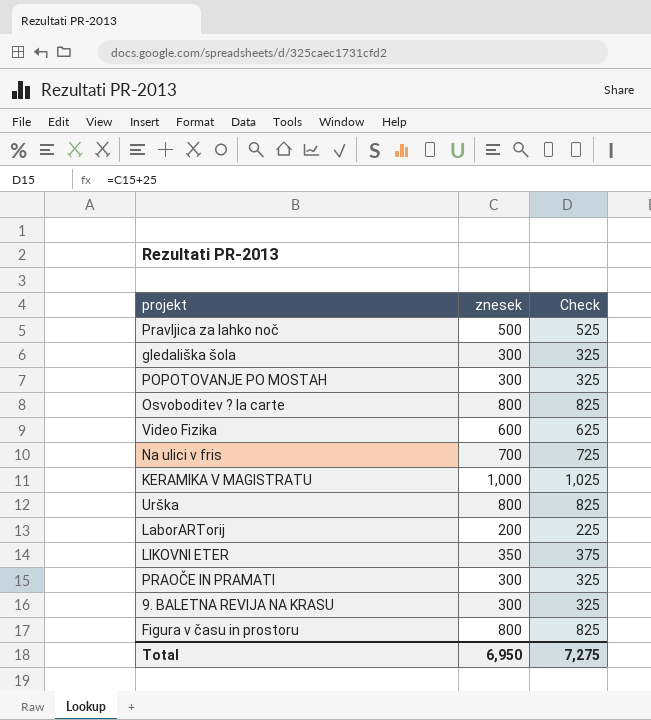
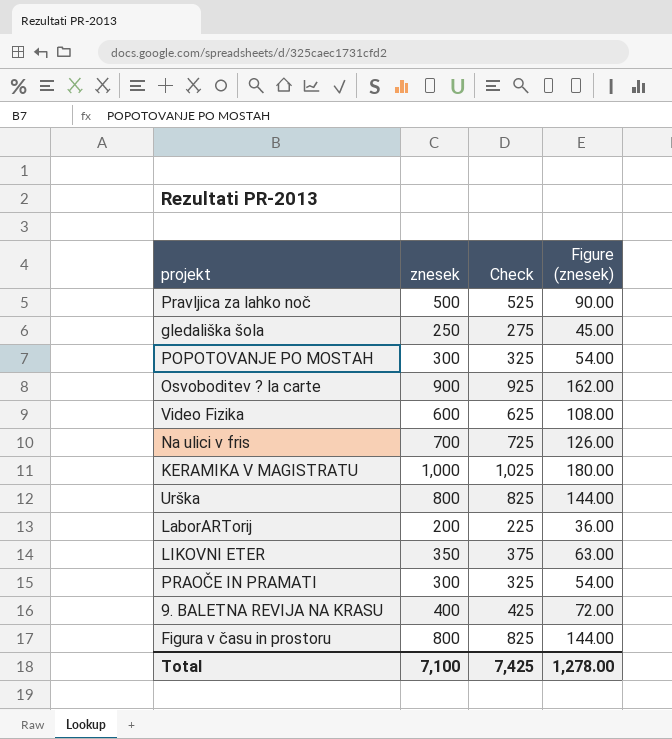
column Figure (znesek) | formula: none -> [znesek] * 0.18
gledališka šola | znesek: 300 -> 250
gledališka šola | Check: 325 -> 275
Osvoboditev ? la carte | znesek: 800 -> 900
Osvoboditev ? la carte | Check: 825 -> 925
9. BALETNA REVIJA NA KRASU | znesek: 300 -> 400
9. BALETNA REVIJA NA KRASU | Check: 325 -> 425
Total | znesek: 6,950 -> 7,100
Total | Check: 7,275 -> 7,425

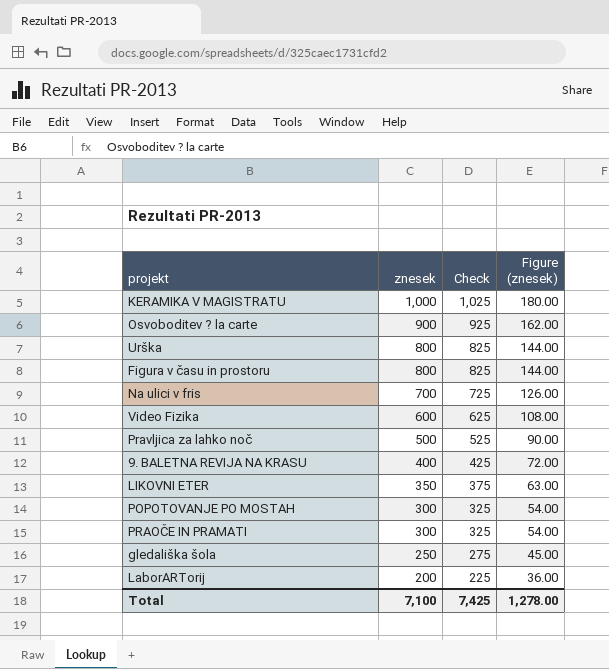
row order: none -> znesek descending

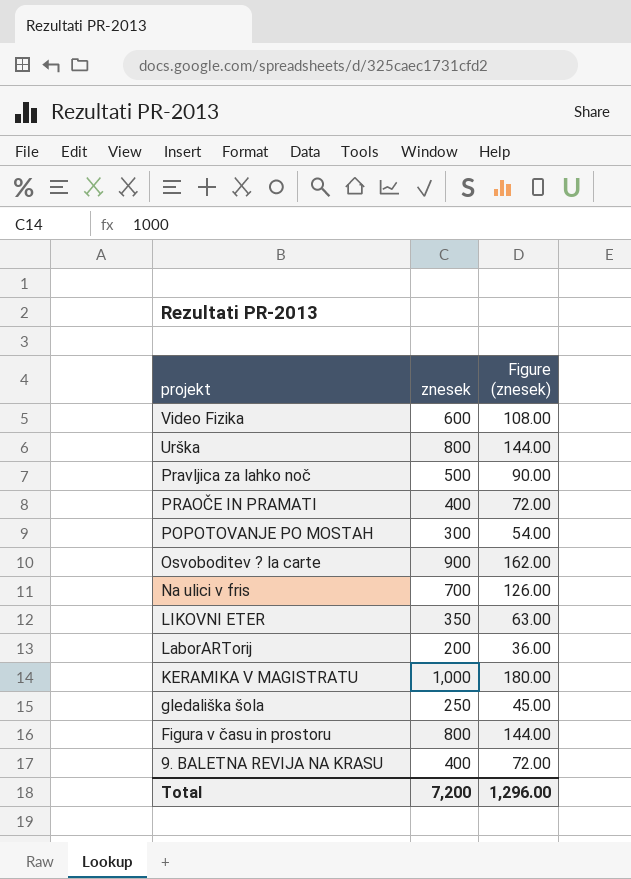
row order: znesek descending -> projekt descending
column Check | formula: [znesek] + 25 -> none
PRAOČE IN PRAMATI | znesek: 300 -> 400
PRAOČE IN PRAMATI | Figure (znesek): 54.00 -> 72.00
Total | znesek: 7,100 -> 7,200
Total | Figure (znesek): 1,278.00 -> 1,296.00

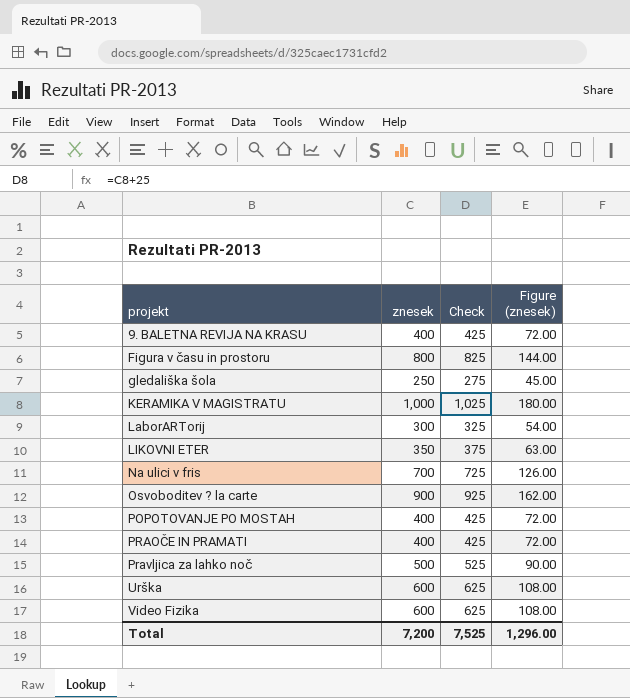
row order: projekt descending -> projekt ascending
column Check | formula: none -> [znesek] + 25
LaborARTorij | znesek: 200 -> 300
LaborARTorij | Figure (znesek): 36.00 -> 54.00
POPOTOVANJE PO MOSTAH | znesek: 300 -> 400
POPOTOVANJE PO MOSTAH | Figure (znesek): 54.00 -> 72.00
Urška | znesek: 800 -> 600
Urška | Figure (znesek): 144.00 -> 108.00

